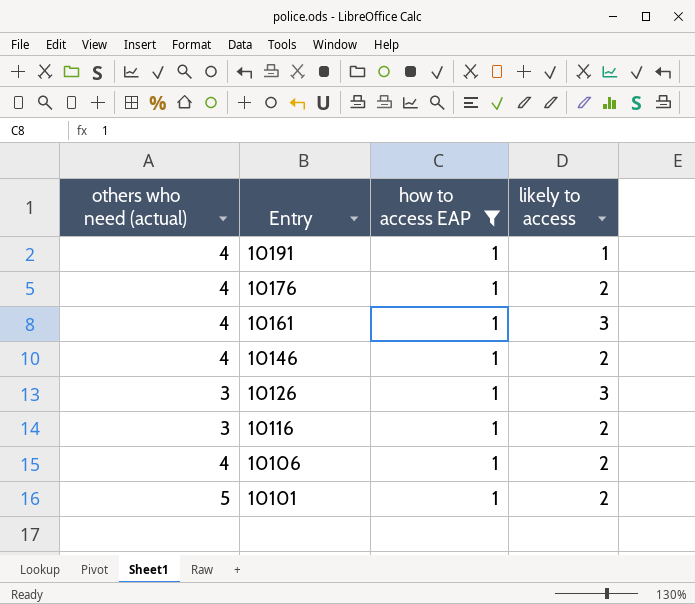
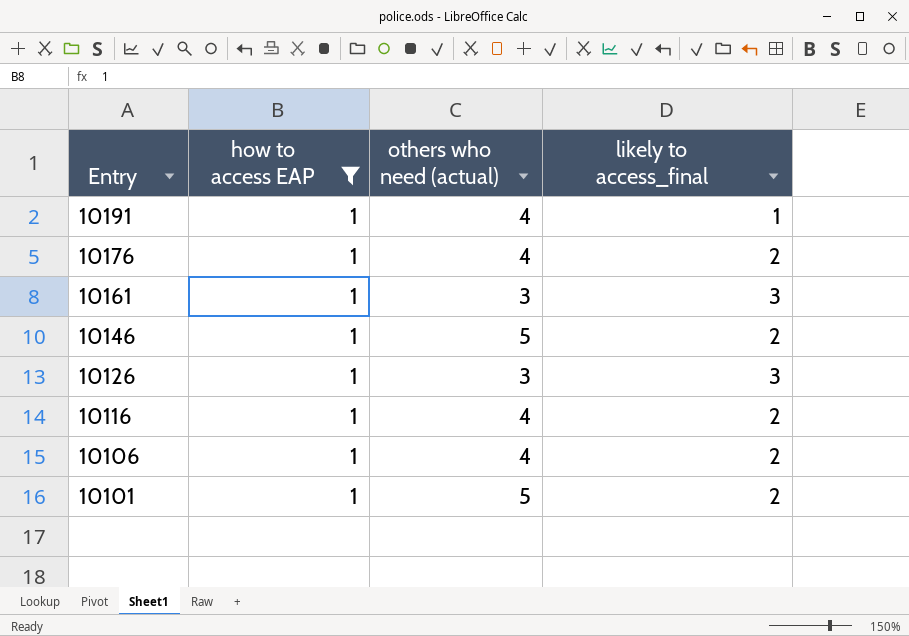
column others who need (actual) | position: 1 -> 3
column name: likely to access -> likely to access_final
10161 | others who need (actual): 4 -> 3
10146 | others who need (actual): 4 -> 5
10116 | others who need (actual): 3 -> 4

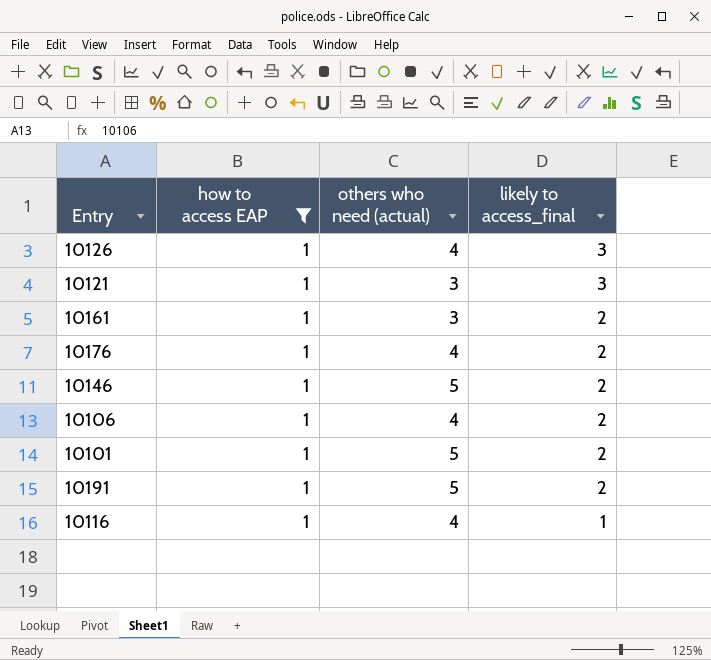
row order: Entry descending -> likely to access_final descending
10126 | others who need (actual): 3 -> 4
row 10121: none -> 1 | 3 | 3
10161 | likely to access_final: 3 -> 2
10191 | others who need (actual): 4 -> 5
10191 | likely to access_final: 1 -> 2
10116 | likely to access_final: 2 -> 1

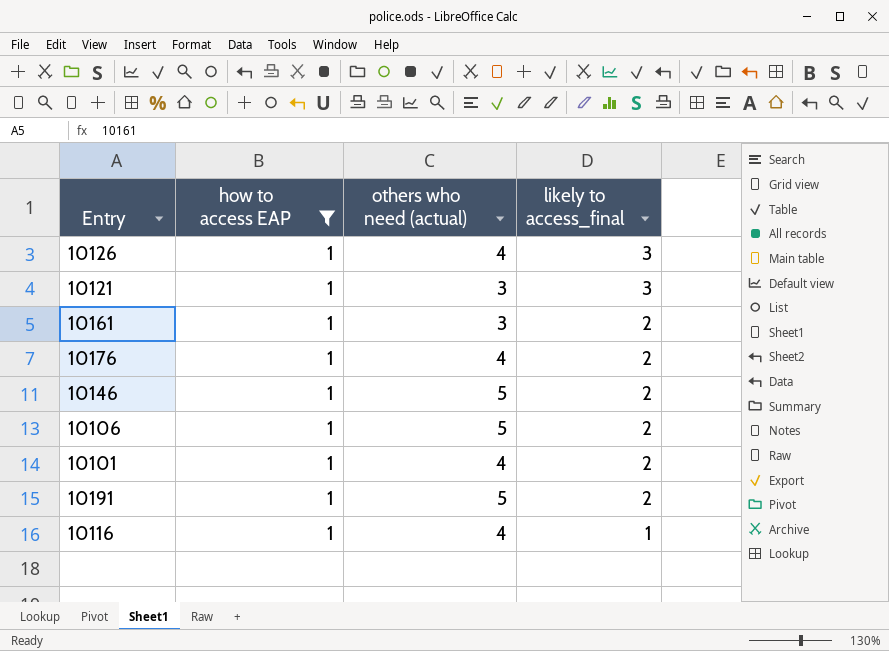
10106 | others who need (actual): 4 -> 5
10101 | others who need (actual): 5 -> 4

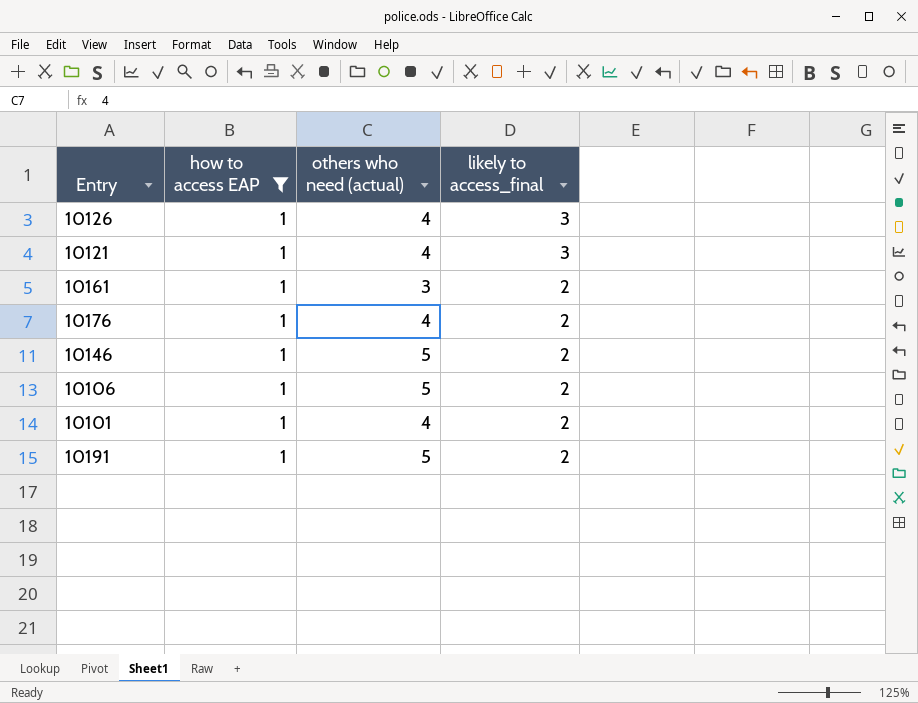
row 10116: 1 | 4 | 1 -> none
10121 | others who need (actual): 3 -> 4

